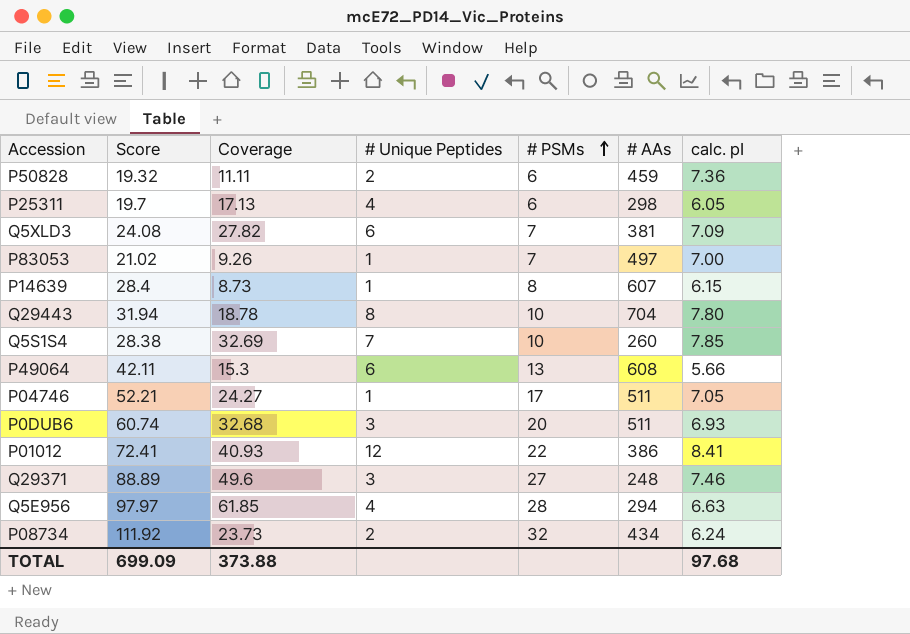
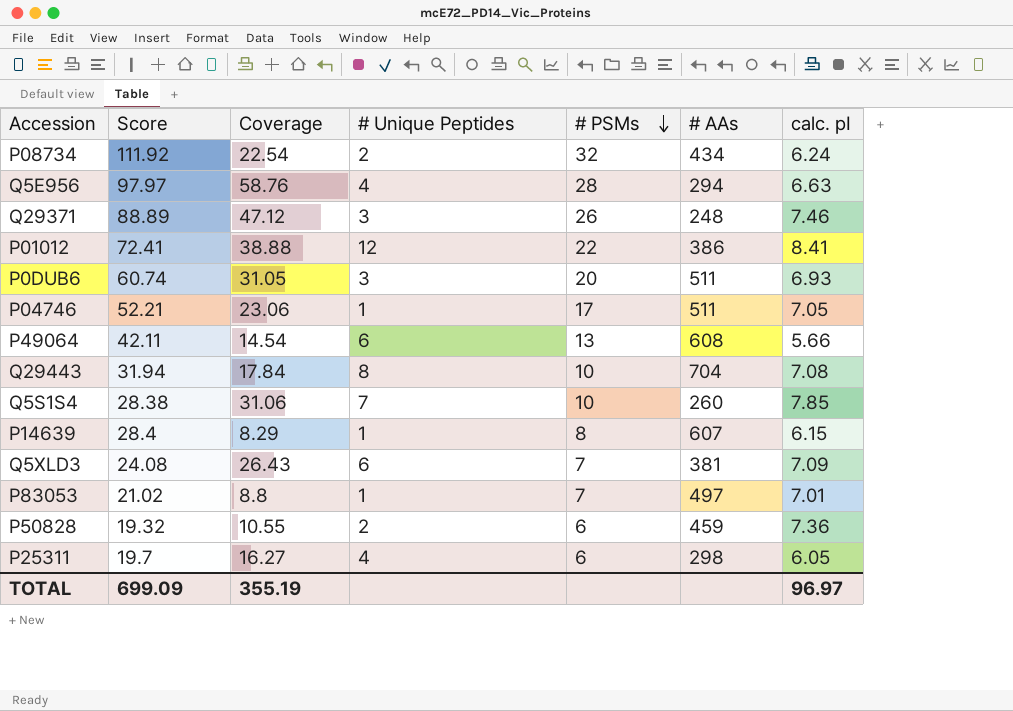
row order: # PSMs ascending -> # PSMs descending
P08734 | Coverage: 23.73 -> 22.54
Q5E956 | Coverage: 61.85 -> 58.76
Q29371 | Coverage: 49.6 -> 47.12
Q29371 | # PSMs: 27 -> 26
P01012 | Coverage: 40.93 -> 38.88
P0DUB6 | Coverage: 32.68 -> 31.05
P04746 | Coverage: 24.27 -> 23.06
P49064 | Coverage: 15.3 -> 14.54
Q29443 | Coverage: 18.78 -> 17.84
Q29443 | calc. pI: 7.80 -> 7.08
Q5S1S4 | Coverage: 32.69 -> 31.06
P14639 | Coverage: 8.73 -> 8.29
Q5XLD3 | Coverage: 27.82 -> 26.43
P83053 | Coverage: 9.26 -> 8.8
P83053 | calc. pI: 7.00 -> 7.01
P50828 | Coverage: 11.11 -> 10.55
P25311 | Coverage: 17.13 -> 16.27
TOTAL | Coverage: 373.88 -> 355.19
TOTAL | calc. pI: 97.68 -> 96.97

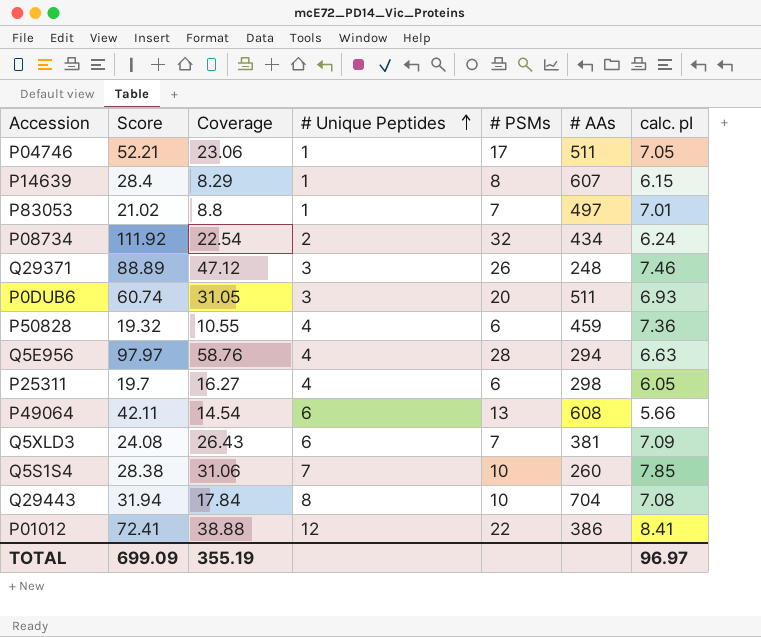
row order: # PSMs descending -> # Unique Peptides ascending
P50828 | # Unique Peptides: 2 -> 4

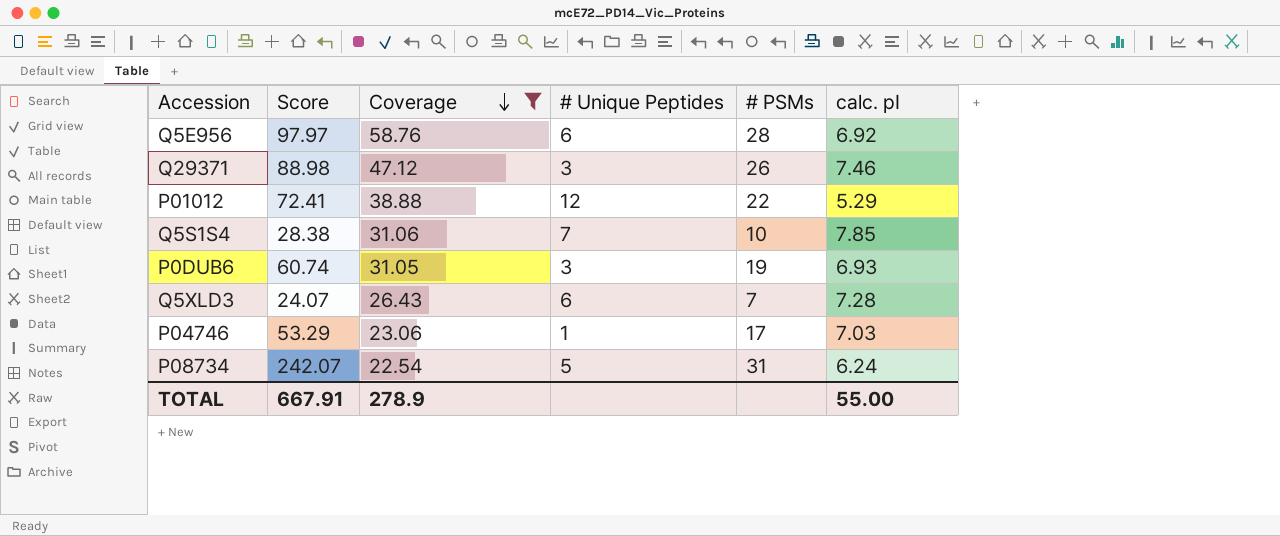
filter: none -> Coverage >= 22.54
row order: # Unique Peptides ascending -> Coverage descending
column # AAs | position: 6 -> none
Q5E956 | # Unique Peptides: 4 -> 6
Q5E956 | calc. pI: 6.63 -> 6.92
Q29371 | Score: 88.89 -> 88.98
P01012 | calc. pI: 8.41 -> 5.29
P0DUB6 | # PSMs: 20 -> 19
Q5XLD3 | Score: 24.08 -> 24.07
Q5XLD3 | calc. pI: 7.09 -> 7.28
P04746 | Score: 52.21 -> 53.29
P04746 | calc. pI: 7.05 -> 7.03
P08734 | Score: 111.92 -> 242.07
P08734 | # Unique Peptides: 2 -> 5
P08734 | # PSMs: 32 -> 31
TOTAL | Score: 699.09 -> 667.91
TOTAL | Coverage: 355.19 -> 278.9
TOTAL | calc. pI: 96.97 -> 55.00

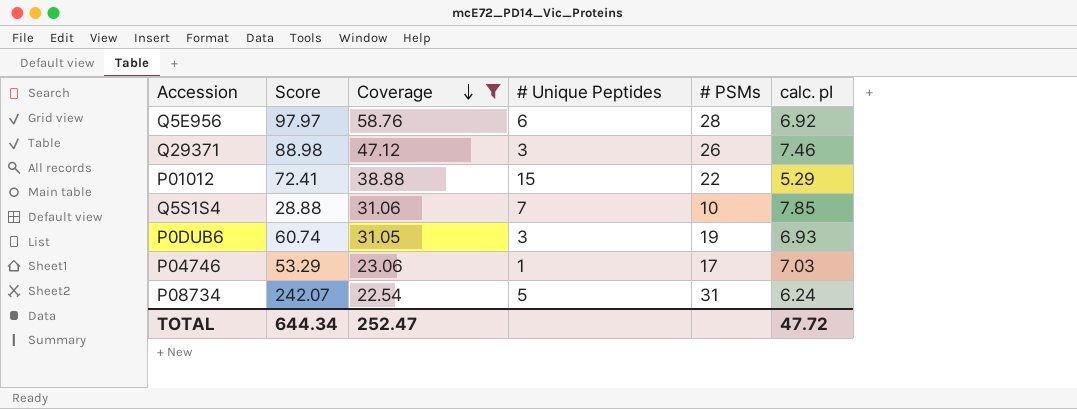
row Q5XLD3: 24.07 | 26.43 | 6 | 7 | 7.28 -> none
P01012 | # Unique Peptides: 12 -> 15
Q5S1S4 | Score: 28.38 -> 28.88
TOTAL | Score: 667.91 -> 644.34
TOTAL | Coverage: 278.9 -> 252.47
TOTAL | calc. pI: 55.00 -> 47.72

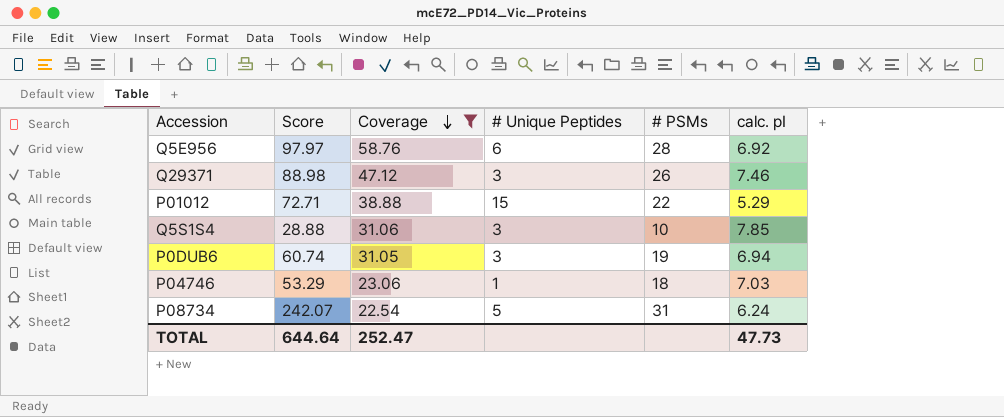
P01012 | Score: 72.41 -> 72.71
Q5S1S4 | # Unique Peptides: 7 -> 3
P0DUB6 | calc. pI: 6.93 -> 6.94
P04746 | # PSMs: 17 -> 18
TOTAL | Score: 644.34 -> 644.64
TOTAL | calc. pI: 47.72 -> 47.73

